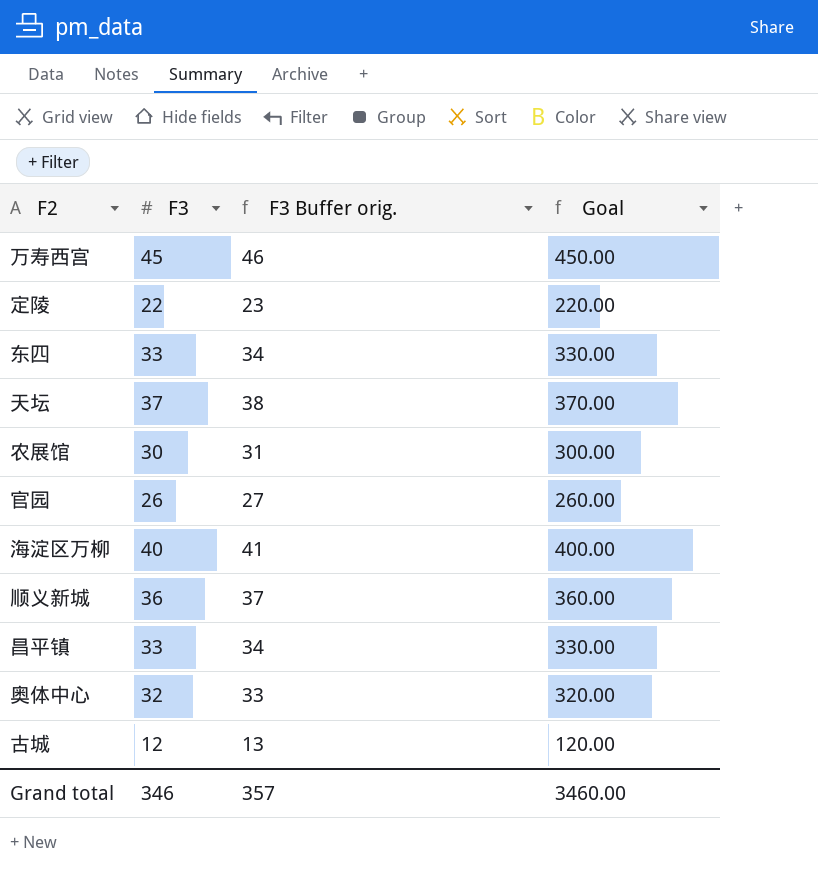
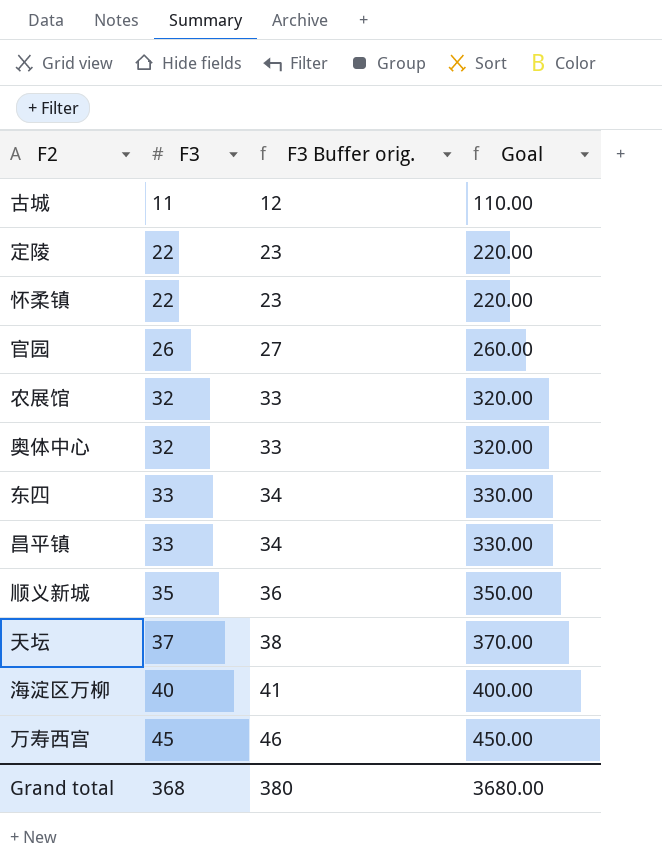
row order: none -> F3 ascending
古城 | F3: 12 -> 11
古城 | F3 Buffer orig.: 13 -> 12
古城 | Goal: 120.00 -> 110.00
row 怀柔镇: none -> 22 | 23 | 220.00
农展馆 | F3: 30 -> 32
农展馆 | F3 Buffer orig.: 31 -> 33
农展馆 | Goal: 300.00 -> 320.00
顺义新城 | F3: 36 -> 35
顺义新城 | F3 Buffer orig.: 37 -> 36
顺义新城 | Goal: 360.00 -> 350.00
Grand total | F3: 346 -> 368
Grand total | F3 Buffer orig.: 357 -> 380
Grand total | Goal: 3460.00 -> 3680.00

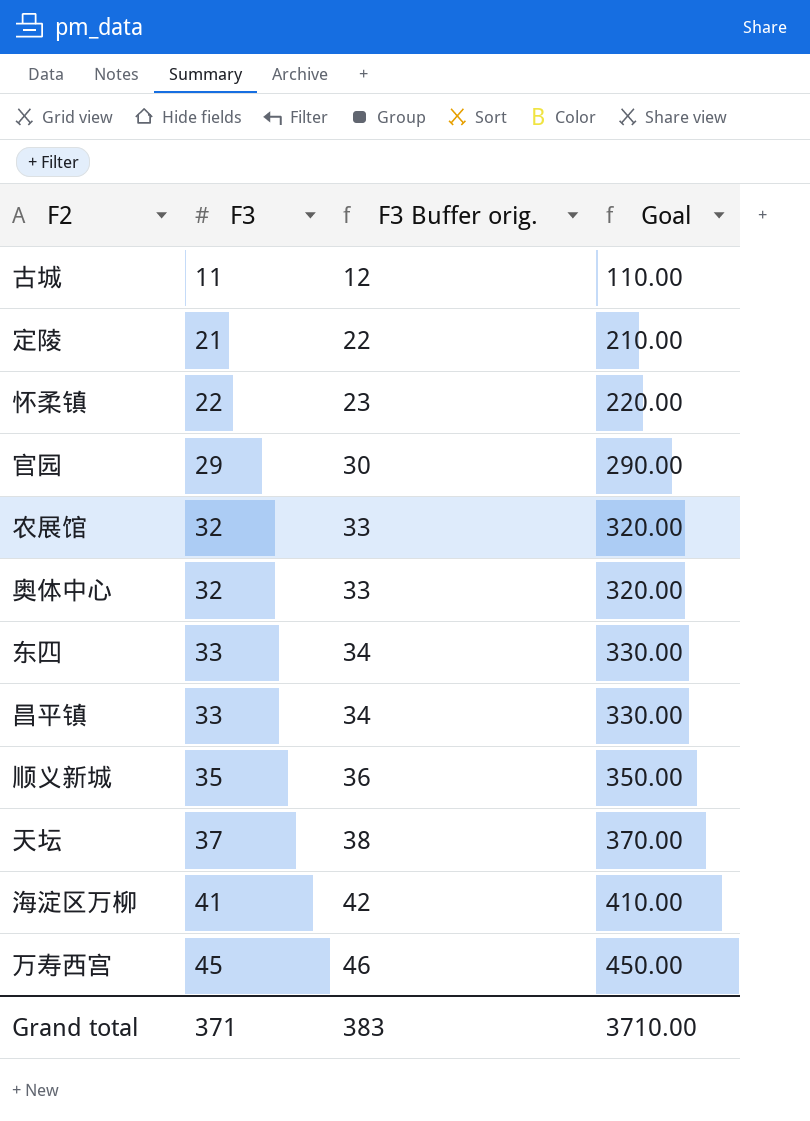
定陵 | F3: 22 -> 21
定陵 | F3 Buffer orig.: 23 -> 22
定陵 | Goal: 220.00 -> 210.00
官园 | F3: 26 -> 29
官园 | F3 Buffer orig.: 27 -> 30
官园 | Goal: 260.00 -> 290.00
海淀区万柳 | F3: 40 -> 41
海淀区万柳 | F3 Buffer orig.: 41 -> 42
海淀区万柳 | Goal: 400.00 -> 410.00
Grand total | F3: 368 -> 371
Grand total | F3 Buffer orig.: 380 -> 383
Grand total | Goal: 3680.00 -> 3710.00

